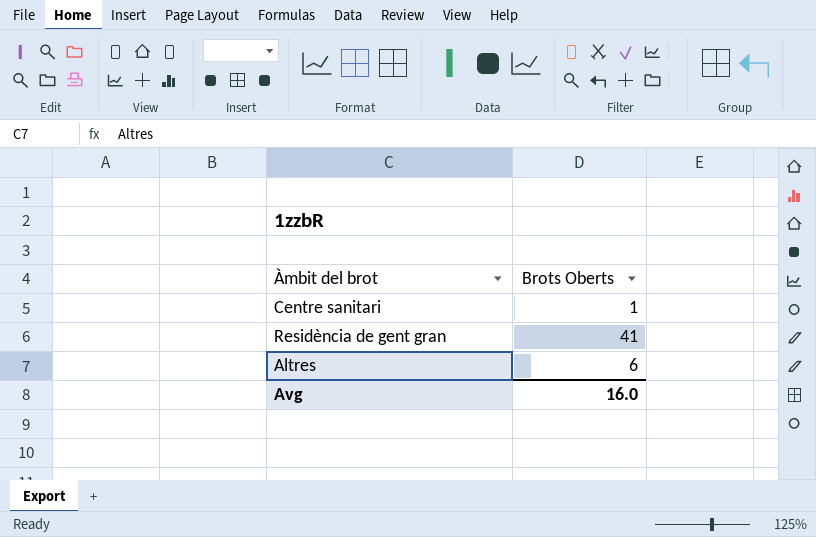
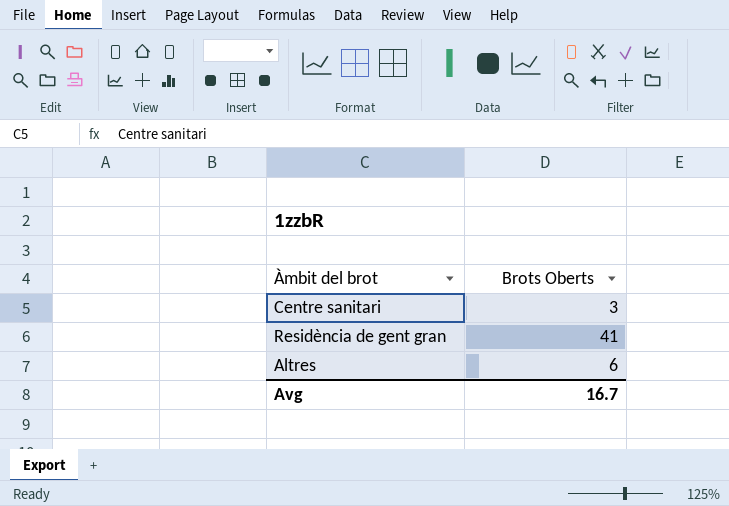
Centre sanitari | Brots Oberts: 1 -> 3
Avg | Brots Oberts: 16.0 -> 16.7

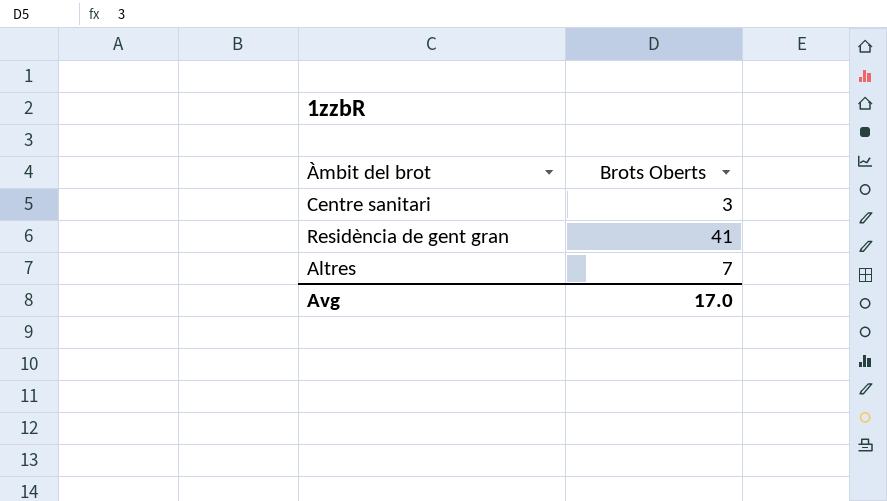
Altres | Brots Oberts: 6 -> 7
Avg | Brots Oberts: 16.7 -> 17.0

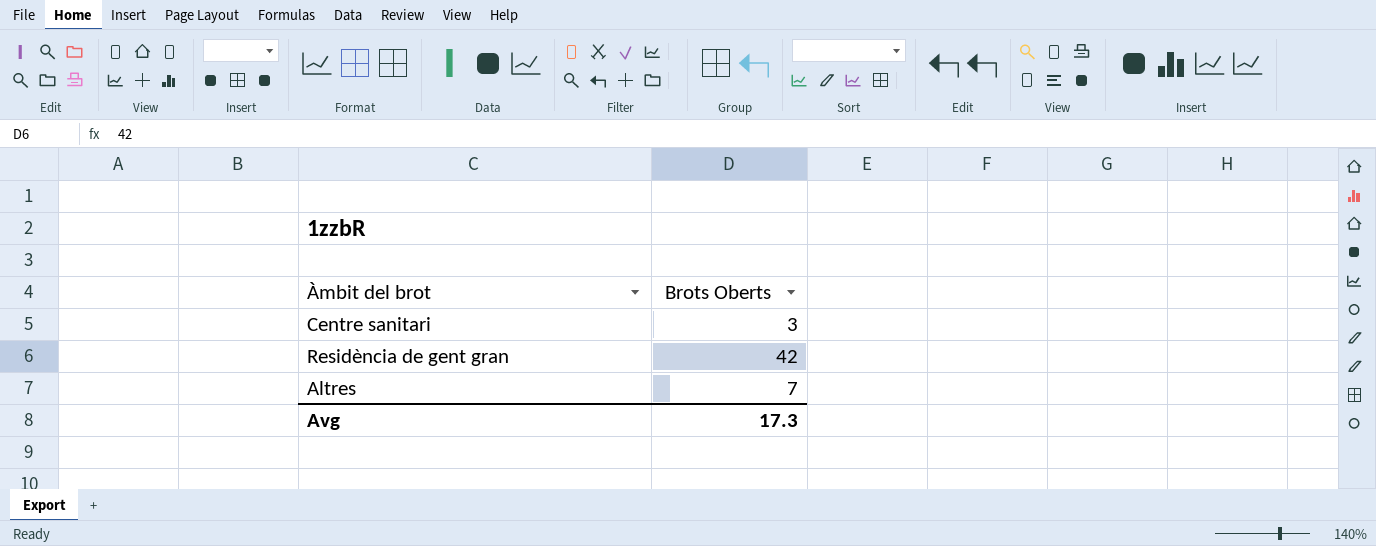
Residència de gent gran | Brots Oberts: 41 -> 42
Avg | Brots Oberts: 17.0 -> 17.3

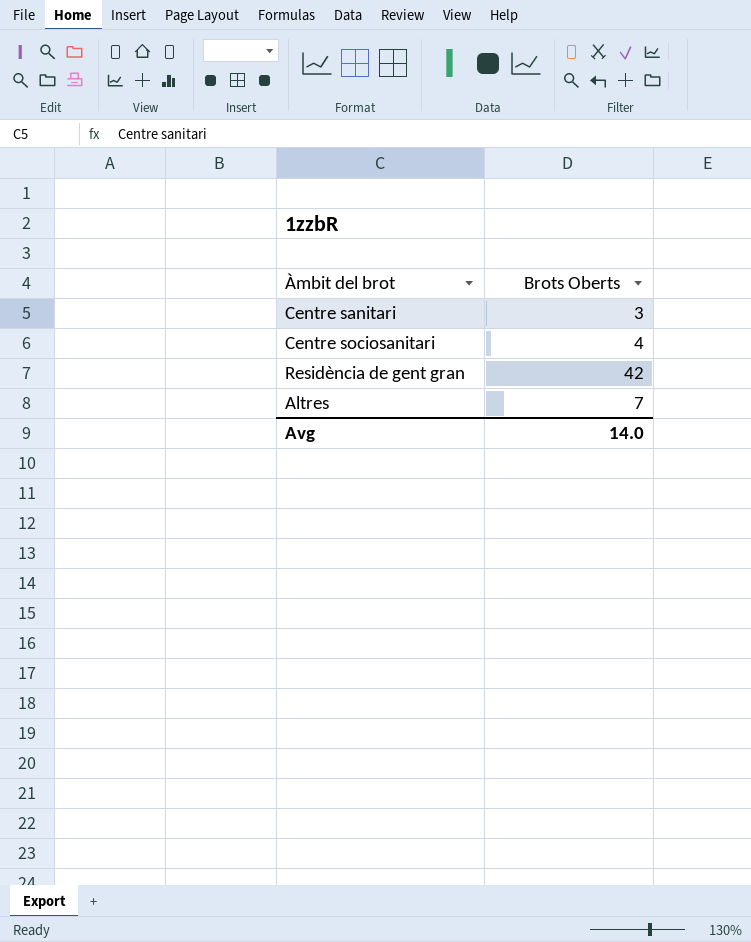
row Centre sociosanitari: none -> 4
Avg | Brots Oberts: 17.3 -> 14.0

